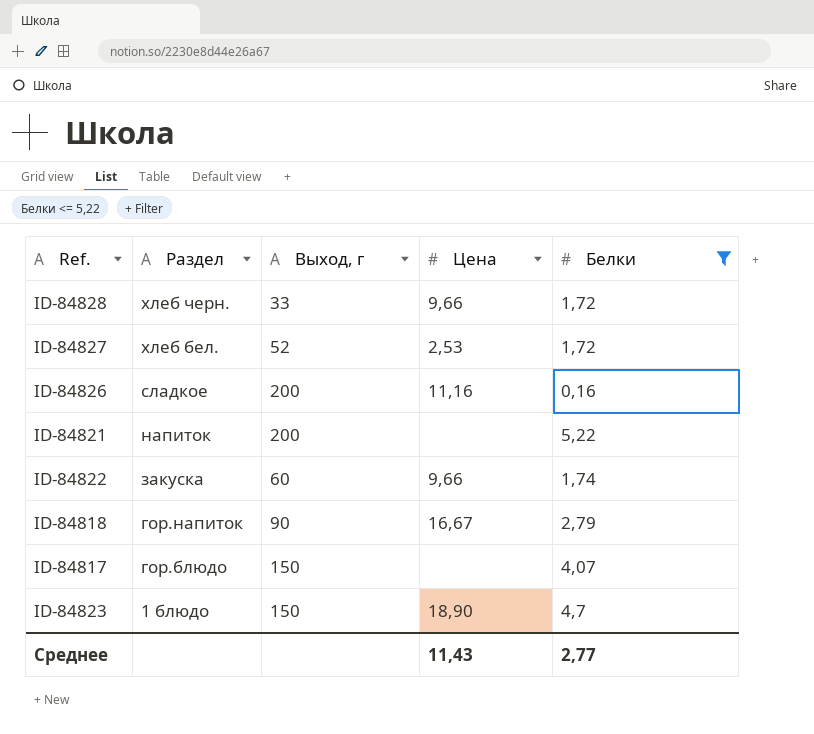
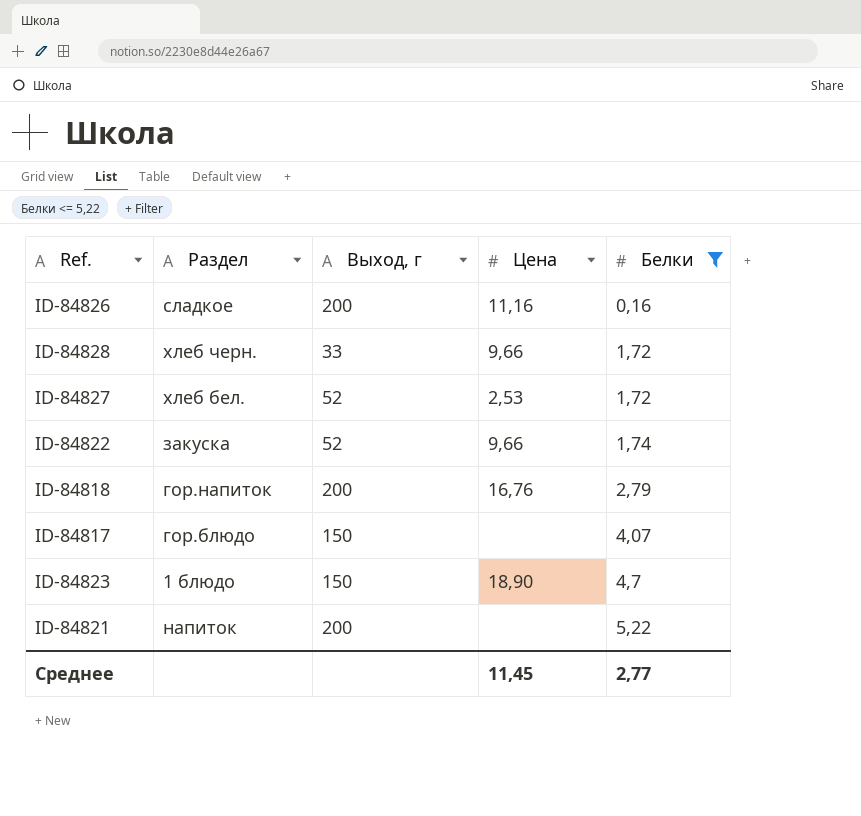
row order: Раздел descending -> Белки ascending
ID-84822 | Выход, г: 60 -> 52
ID-84818 | Выход, г: 90 -> 200
ID-84818 | Цена: 16,67 -> 16,76
Среднее | Цена: 11,43 -> 11,45

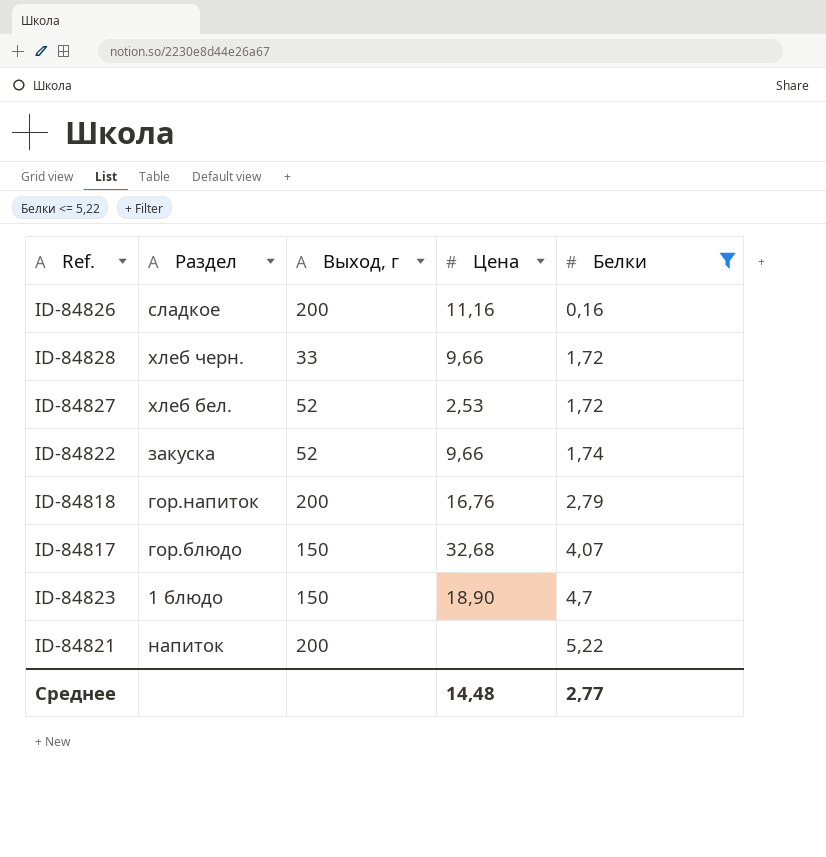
ID-84817 | Цена: none -> 32,68
Среднее | Цена: 11,45 -> 14,48

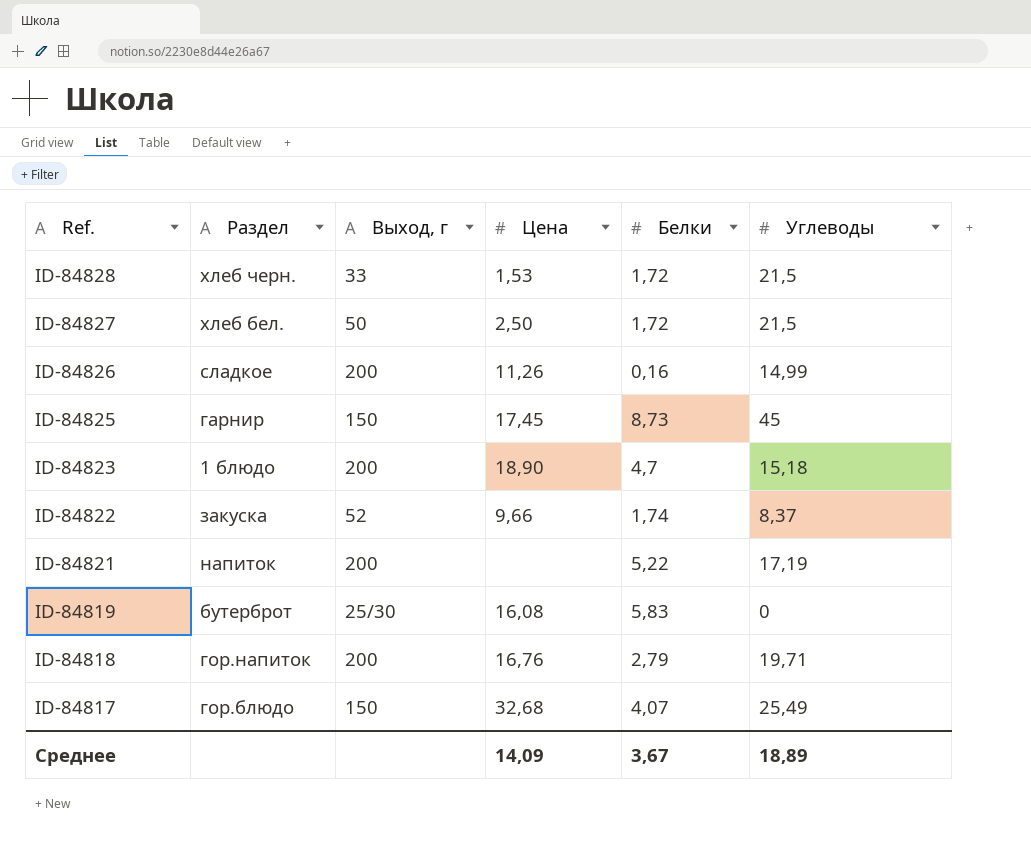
filter: Белки <= 5,22 -> none
row order: Белки ascending -> Ref. descending
column Углеводы | position: none -> 6
ID-84828 | Цена: 9,66 -> 1,53
ID-84827 | Выход, г: 52 -> 50
ID-84827 | Цена: 2,53 -> 2,50
ID-84826 | Цена: 11,16 -> 11,26
ID-84823 | Выход, г: 150 -> 200
Среднее | Цена: 14,48 -> 14,09
Среднее | Белки: 2,77 -> 3,67

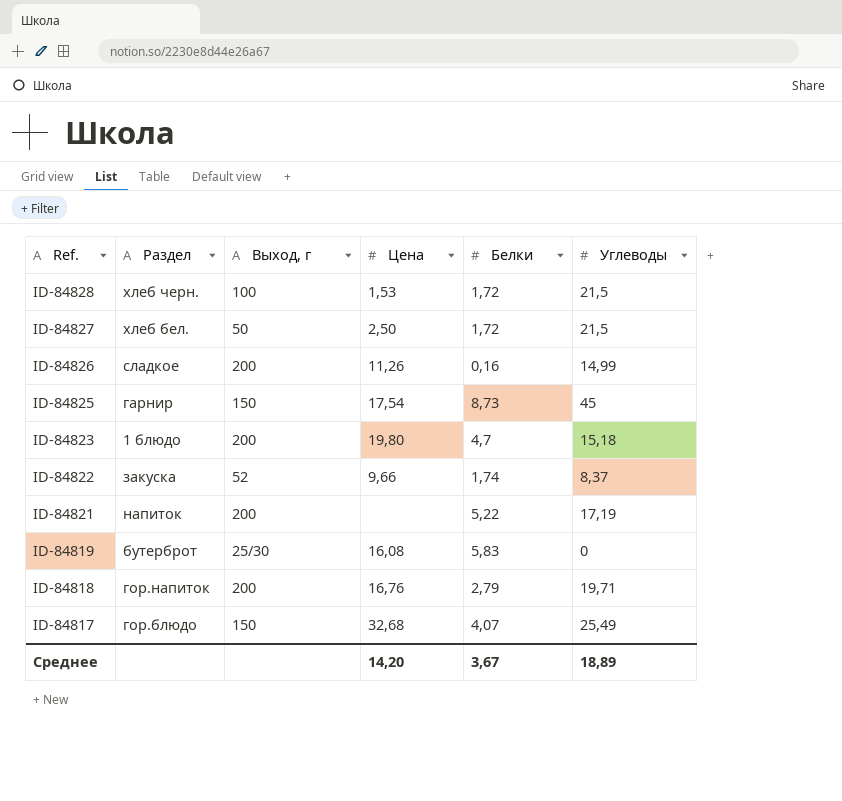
ID-84828 | Выход, г: 33 -> 100
ID-84825 | Цена: 17,45 -> 17,54
ID-84823 | Цена: 18,90 -> 19,80
Среднее | Цена: 14,09 -> 14,20

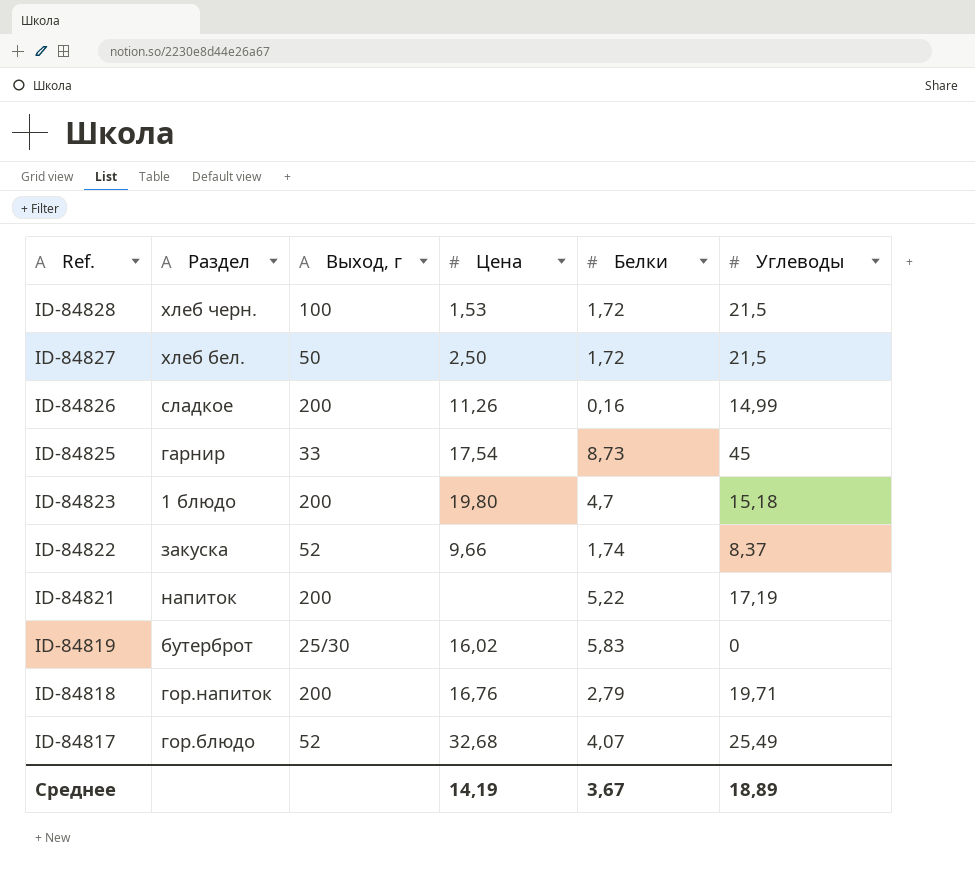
ID-84825 | Выход, г: 150 -> 33
ID-84819 | Цена: 16,08 -> 16,02
ID-84817 | Выход, г: 150 -> 52
Среднее | Цена: 14,20 -> 14,19

